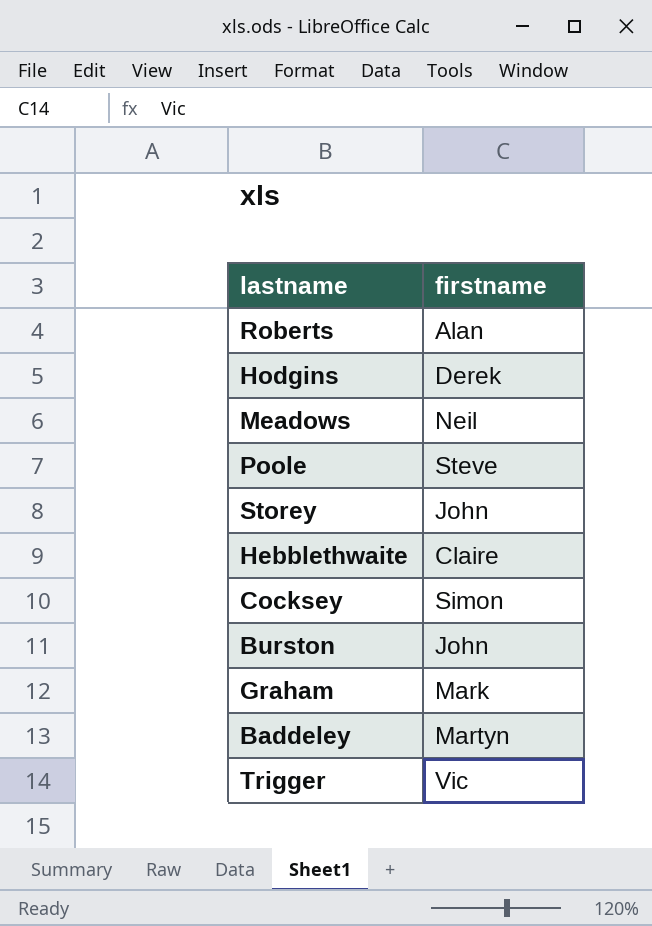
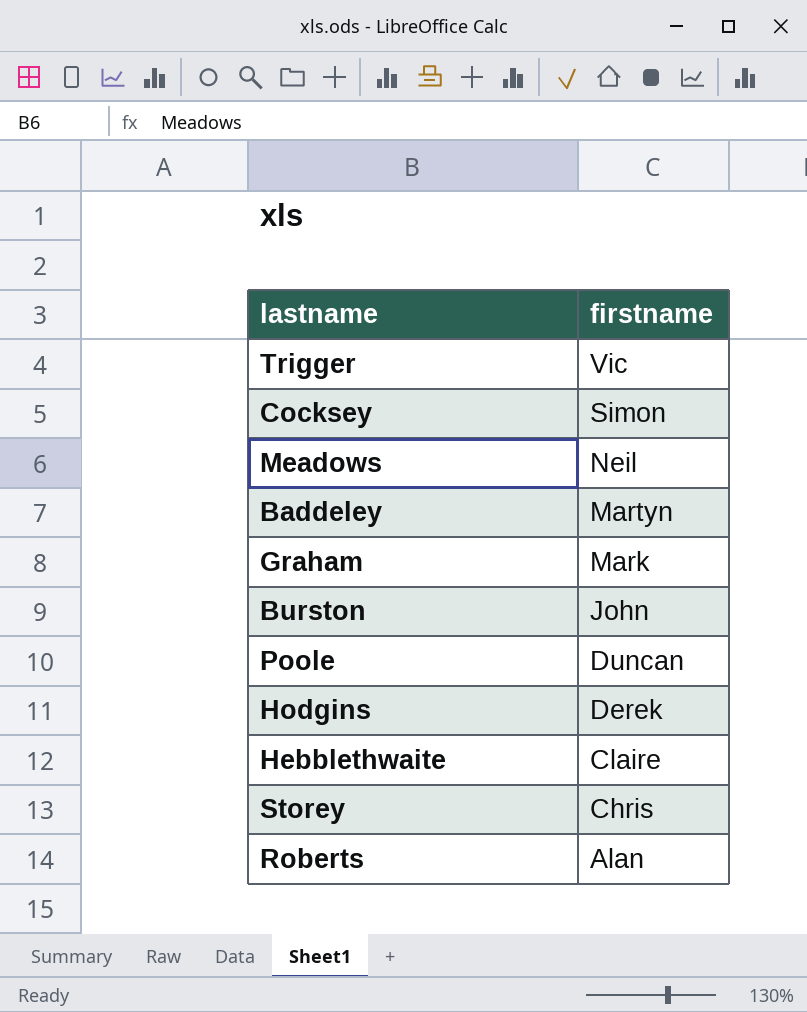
row order: none -> firstname descending
Poole | firstname: Steve -> Duncan
Storey | firstname: John -> Chris

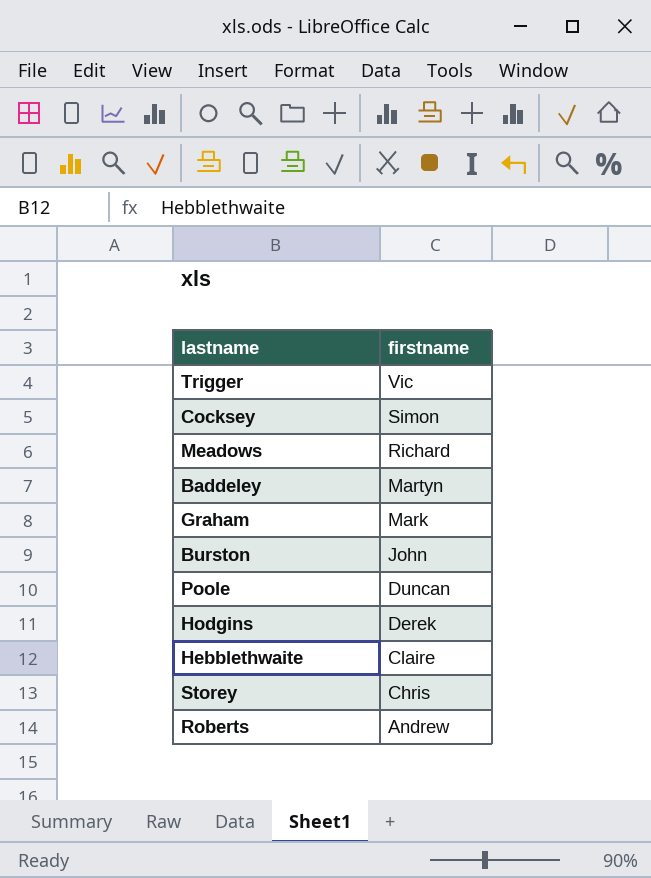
Meadows | firstname: Neil -> Richard
Roberts | firstname: Alan -> Andrew

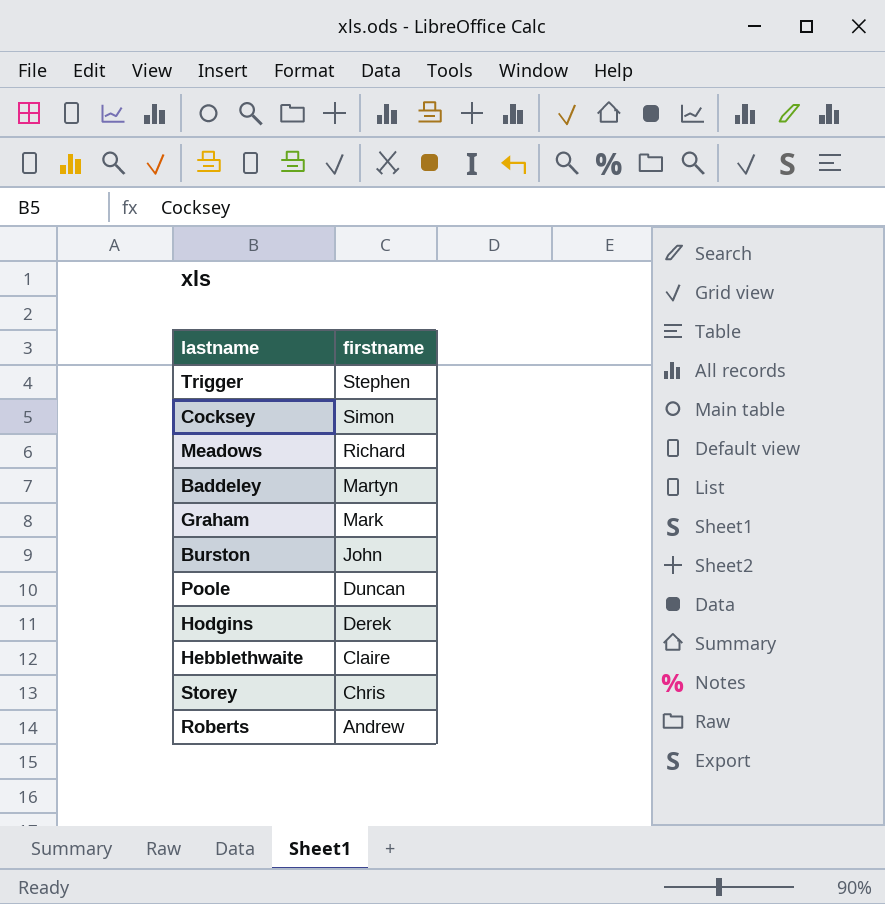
Trigger | firstname: Vic -> Stephen

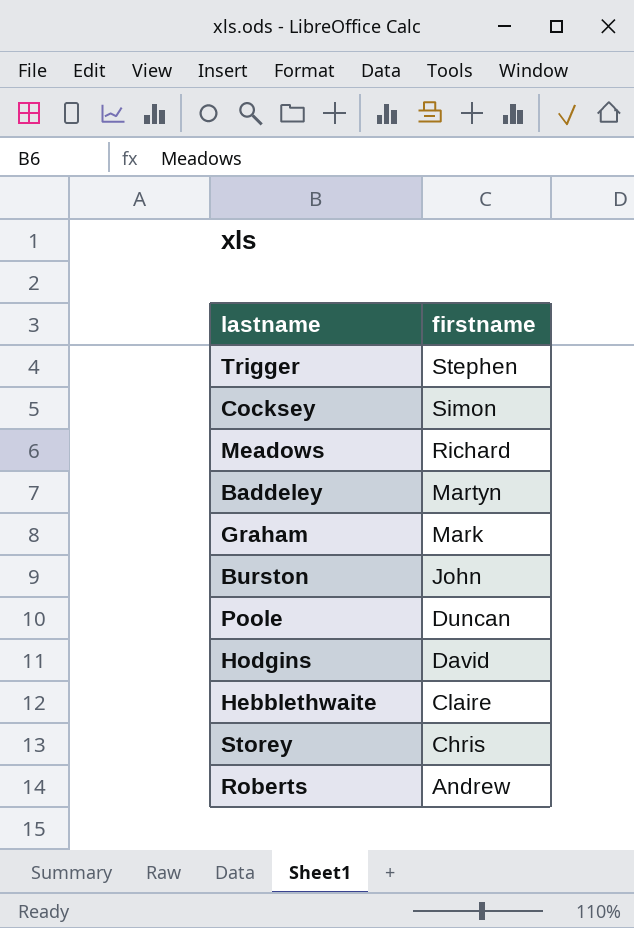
Hodgins | firstname: Derek -> David

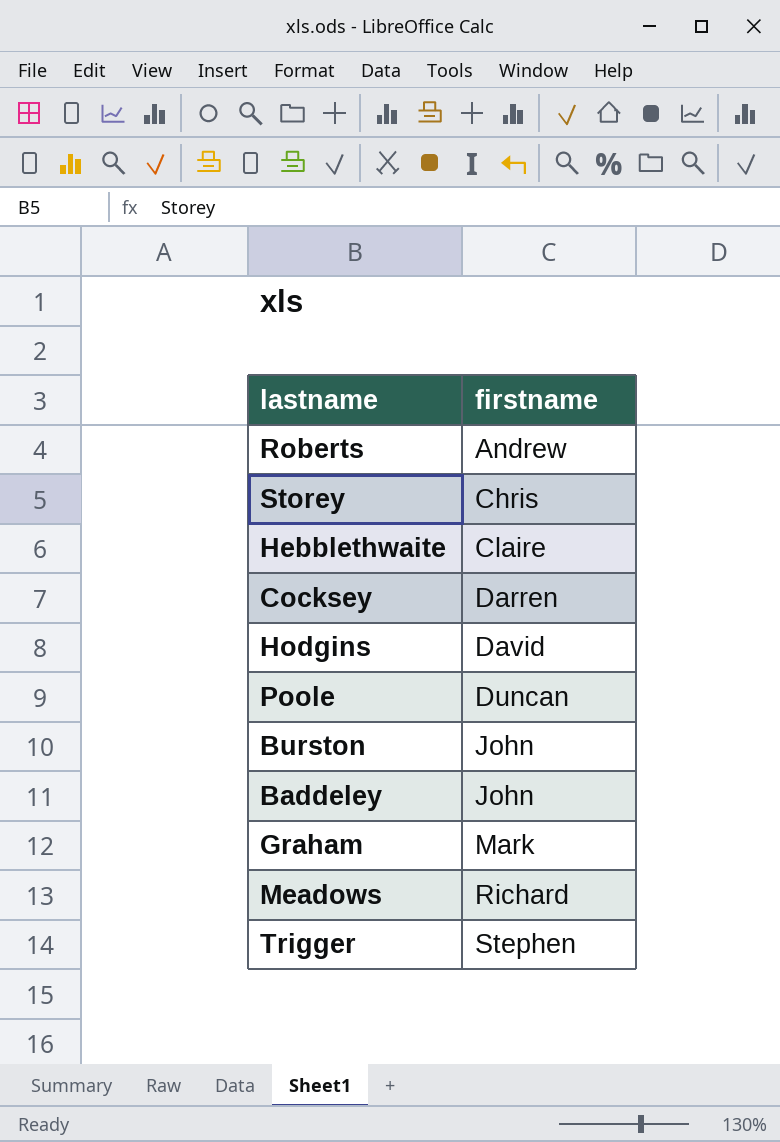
row order: firstname descending -> firstname ascending
Cocksey | firstname: Simon -> Darren
Baddeley | firstname: Martyn -> John

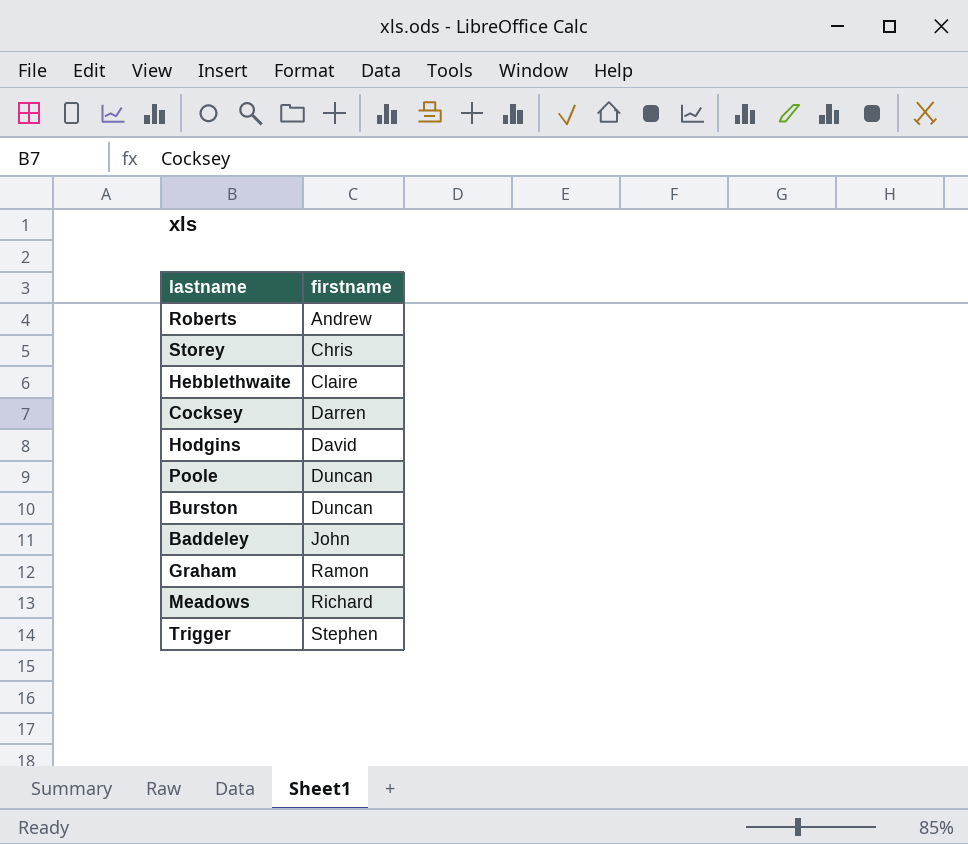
Burston | firstname: John -> Duncan
Graham | firstname: Mark -> Ramon

